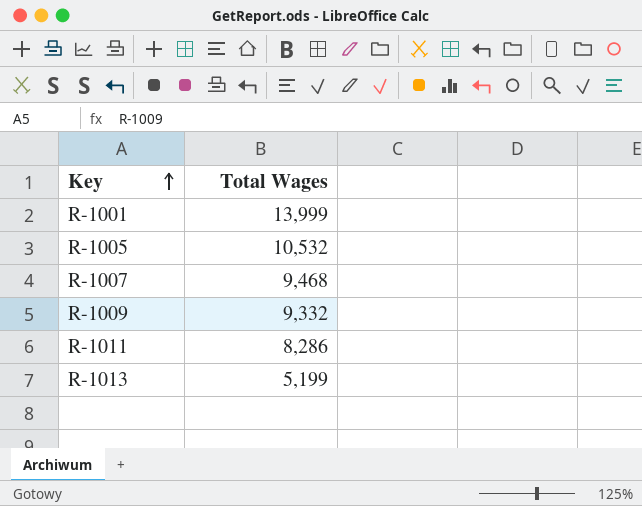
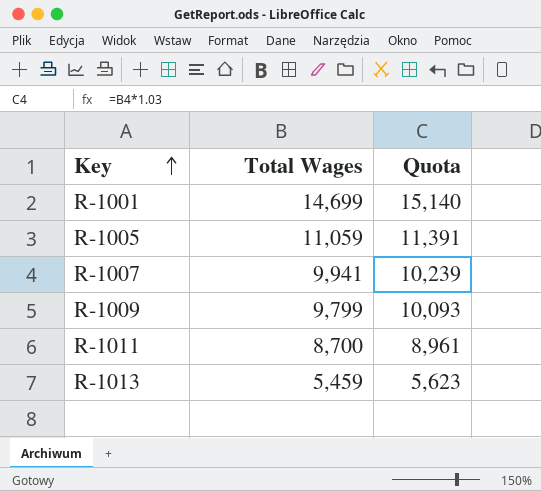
column Quota | formula: none -> [Total Wages] * 1.03
R-1001 | Total Wages: 13,999 -> 14,699
R-1005 | Total Wages: 10,532 -> 11,059
R-1007 | Total Wages: 9,468 -> 9,941
R-1009 | Total Wages: 9,332 -> 9,799
R-1011 | Total Wages: 8,286 -> 8,700
R-1013 | Total Wages: 5,199 -> 5,459

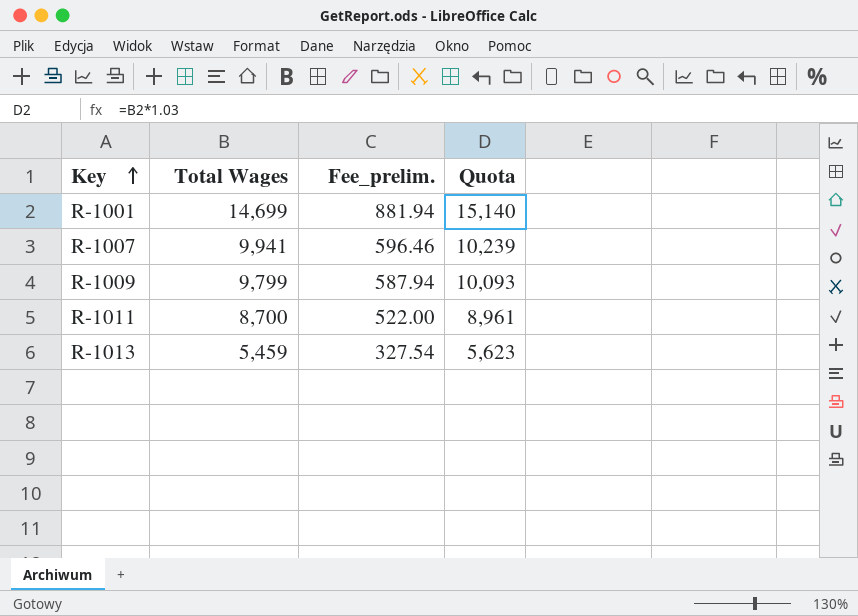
column Fee_prelim. | formula: none -> [Total Wages] * 0.06
row R-1005: 11,059 | 11,391 -> none

